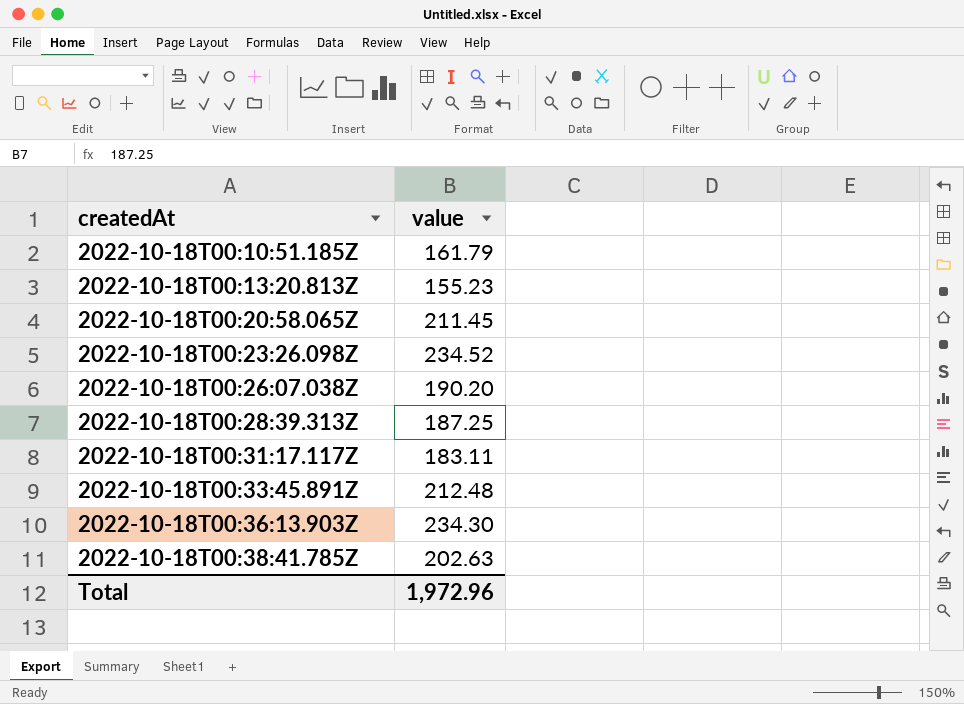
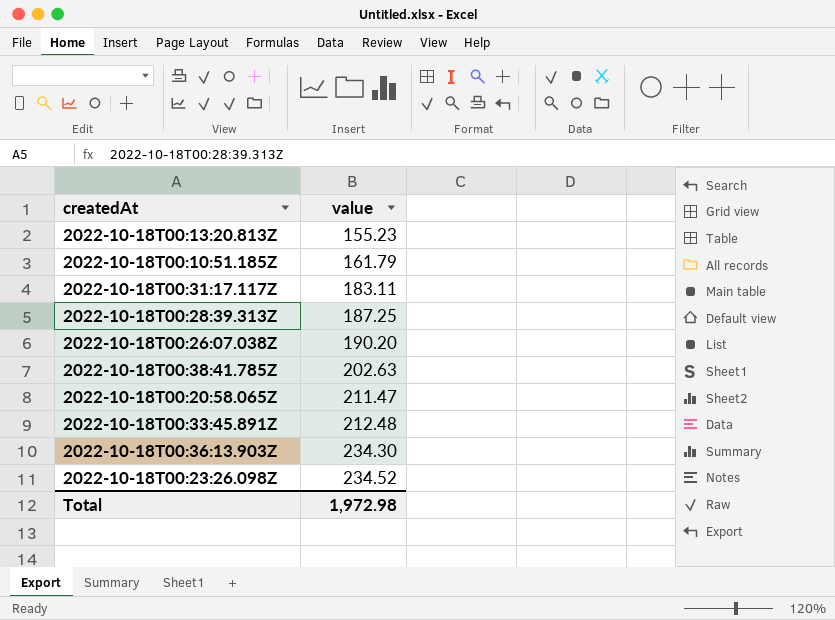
row order: createdAt ascending -> value ascending
2022-10-18T00:20:58.065Z | value: 211.45 -> 211.47
Total | value: 1,972.96 -> 1,972.98

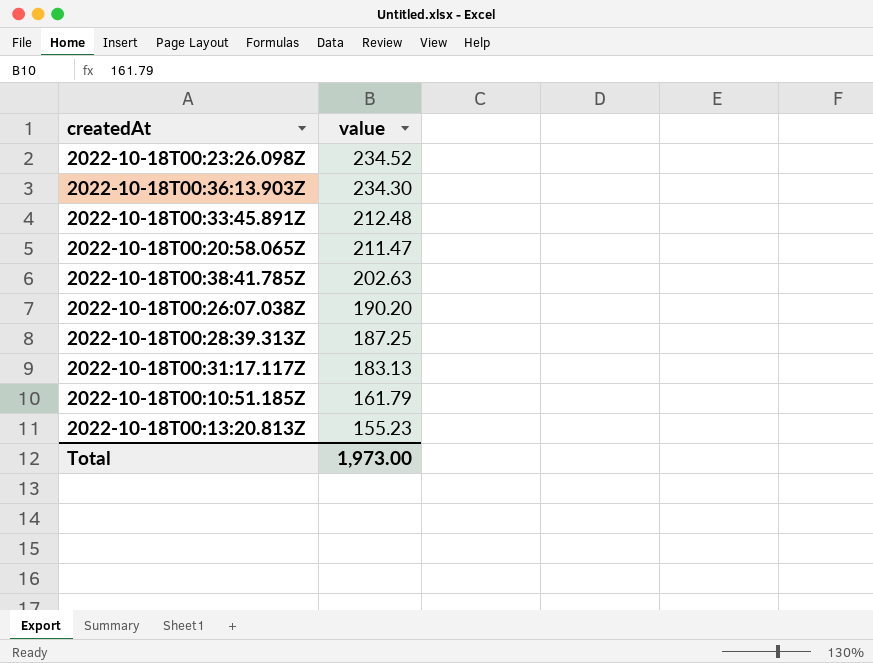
row order: value ascending -> value descending
2022-10-18T00:31:17.117Z | value: 183.11 -> 183.13
Total | value: 1,972.98 -> 1,973.00

